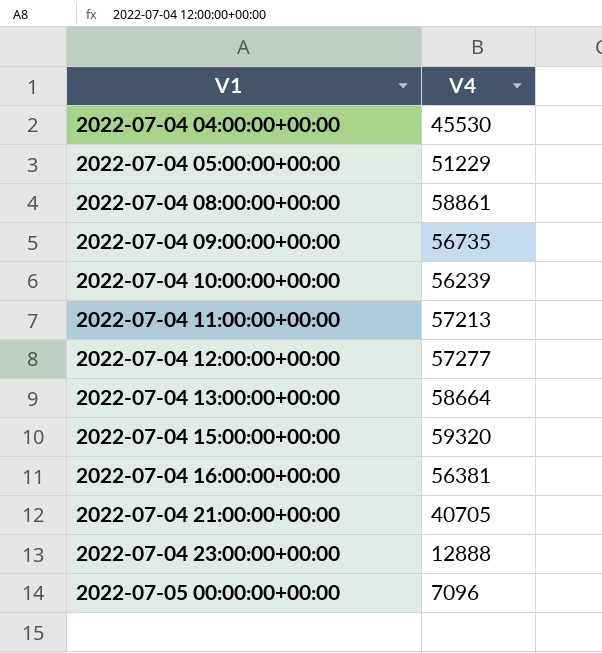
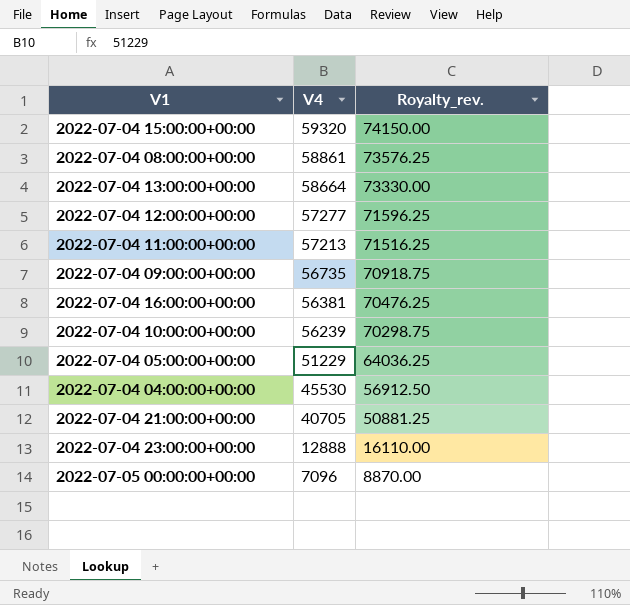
row order: V1 ascending -> V4 descending
column Royalty_rev. | formula: none -> [V4] * 1.25

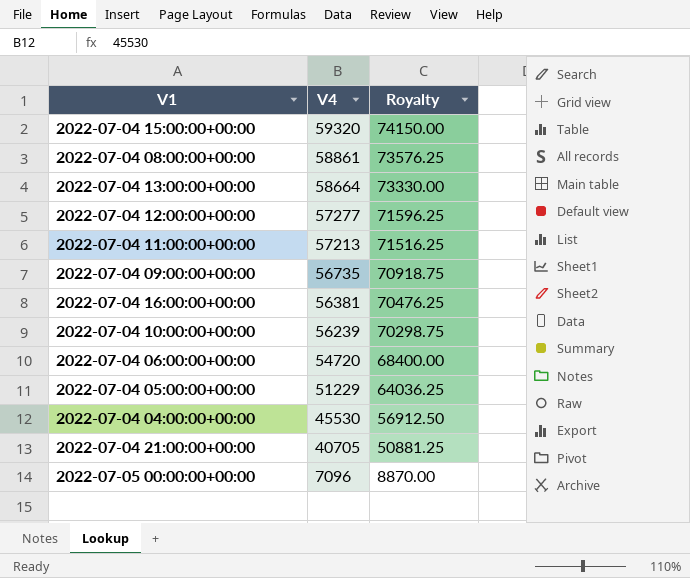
column name: Royalty_rev. -> Royalty
row 2022-07-04 23:00:00+00:00: 12888 | 16110.00 -> none
row 2022-07-04 06:00:00+00:00: none -> 54720 | 68400.00

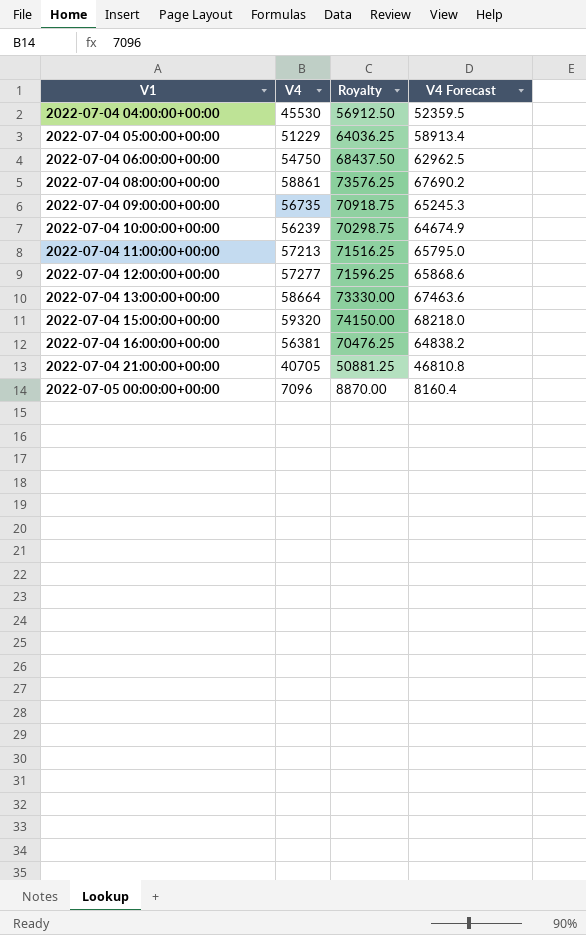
row order: V4 descending -> V1 ascending
column V4 Forecast | formula: none -> [V4] * 1.15
2022-07-04 06:00:00+00:00 | V4: 54720 -> 54750
2022-07-04 06:00:00+00:00 | Royalty: 68400.00 -> 68437.50

